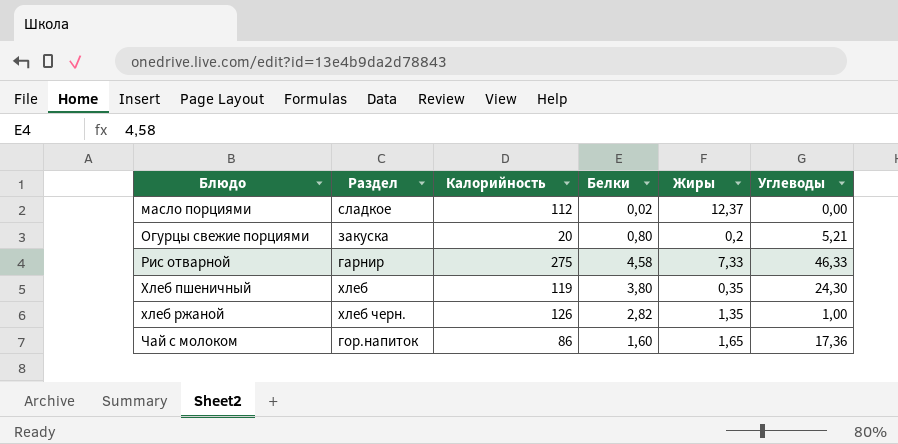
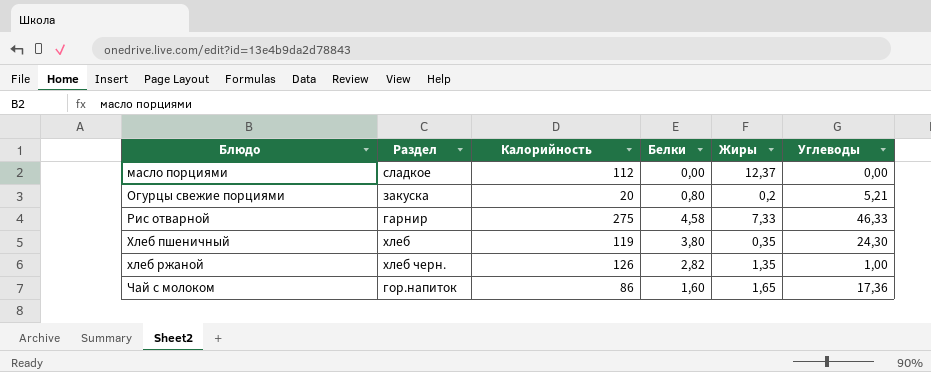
масло порциями | Белки: 0,02 -> 0,00

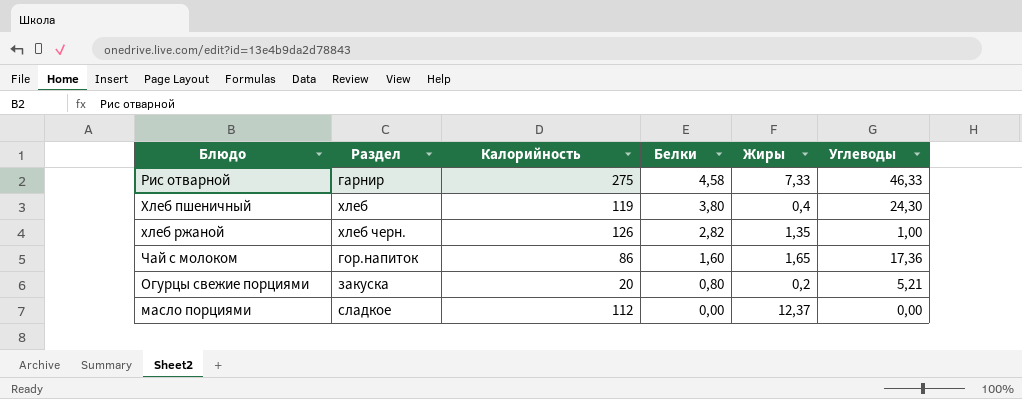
row order: Блюдо ascending -> Белки descending
Хлеб пшеничный | Жиры: 0,35 -> 0,4

